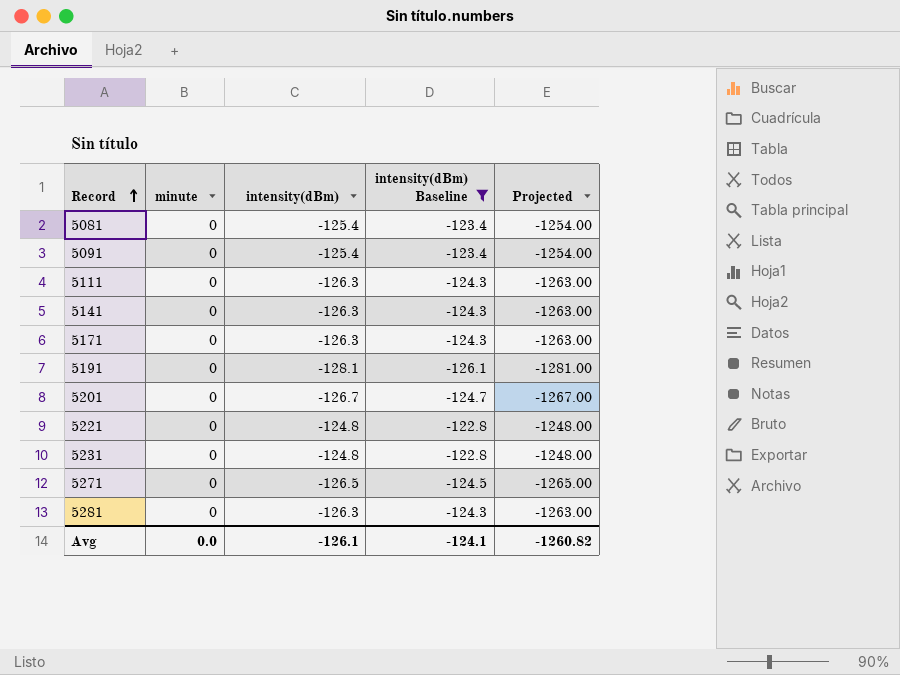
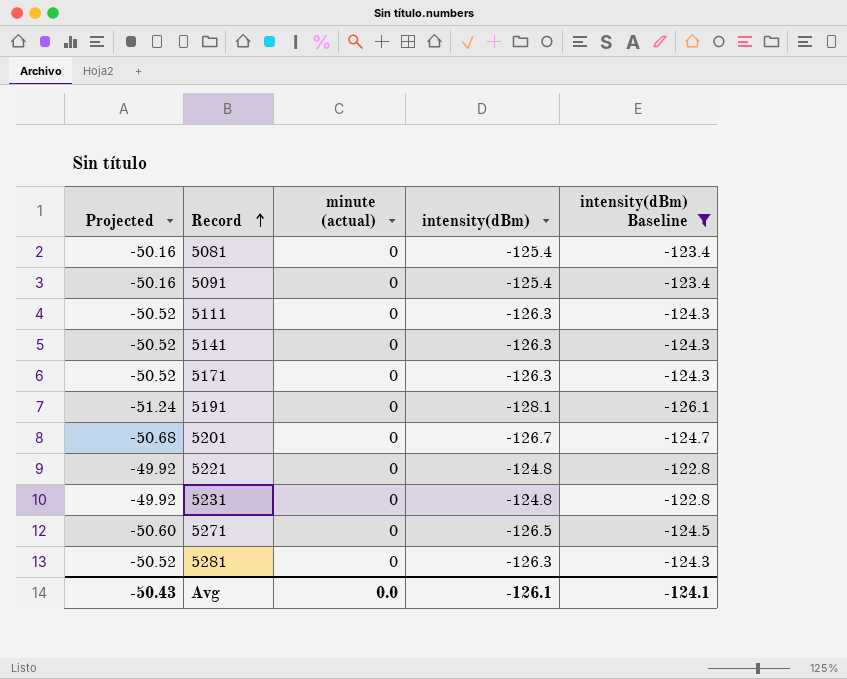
column Projected | formula: [intensity(dBm)] * 10 -> [intensity(dBm)] * 0.4
column Projected | position: 5 -> 1
column name: minute -> minute (actual)
Avg | Projected: -1260.82 -> -50.43

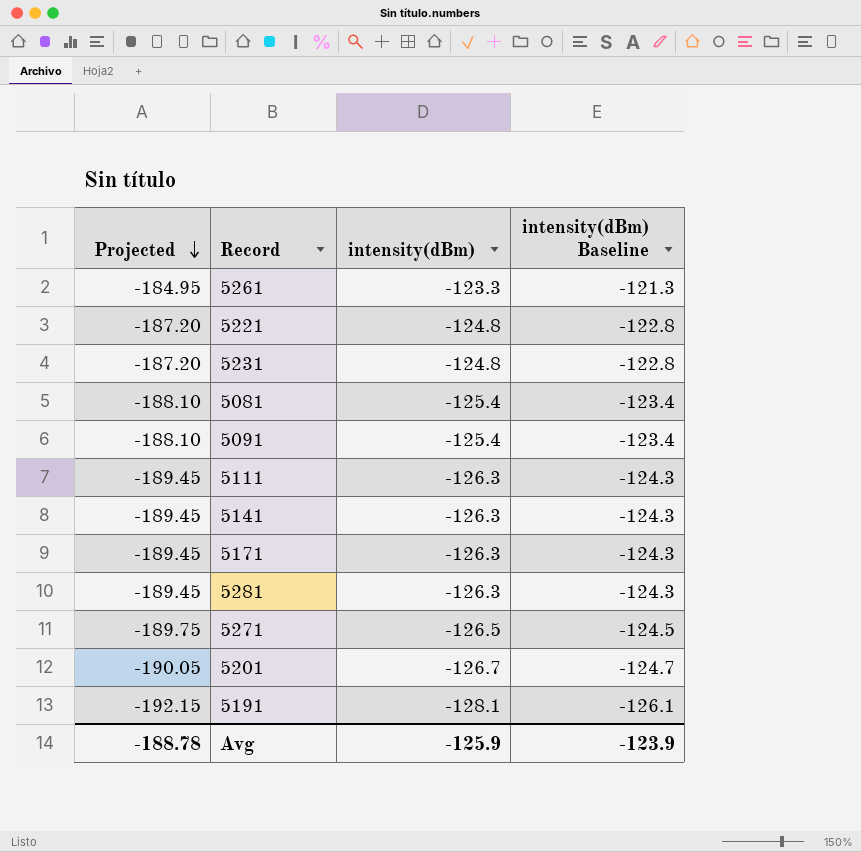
filter: intensity(dBm) Baseline != -121.3 -> none
row order: Record ascending -> Projected descending
column minute (actual) | position: 3 -> none
column Projected | formula: [intensity(dBm)] * 0.4 -> [intensity(dBm)] * 1.5
Avg | Projected: -50.43 -> -188.78
Avg | intensity(dBm): -126.1 -> -125.9
Avg | intensity(dBm) Baseline: -124.1 -> -123.9

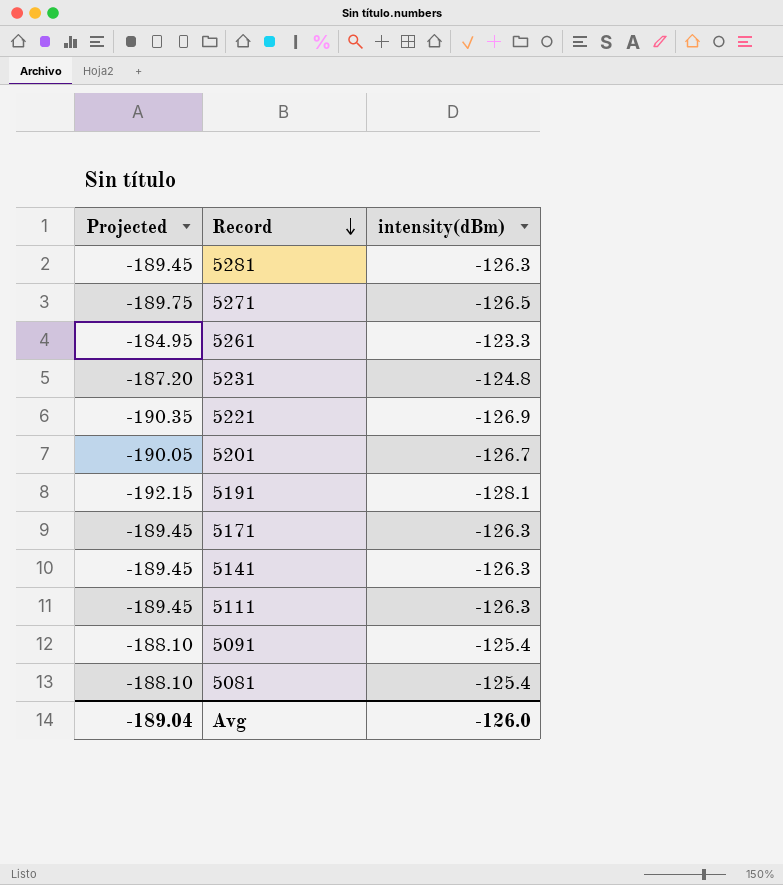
row order: Projected descending -> Record descending
column intensity(dBm) Baseline | formula: [intensity(dBm)] + 2 -> none
5221 | Projected: -187.20 -> -190.35
5221 | intensity(dBm): -124.8 -> -126.9
Avg | Projected: -188.78 -> -189.04
Avg | intensity(dBm): -125.9 -> -126.0

